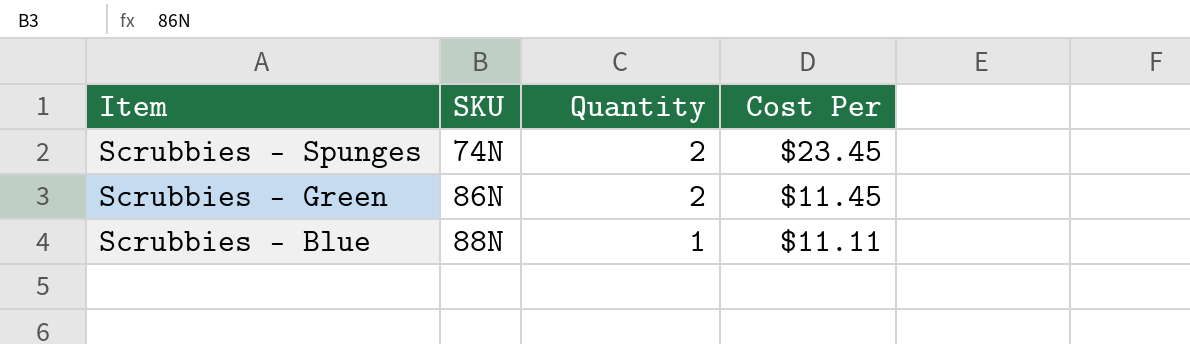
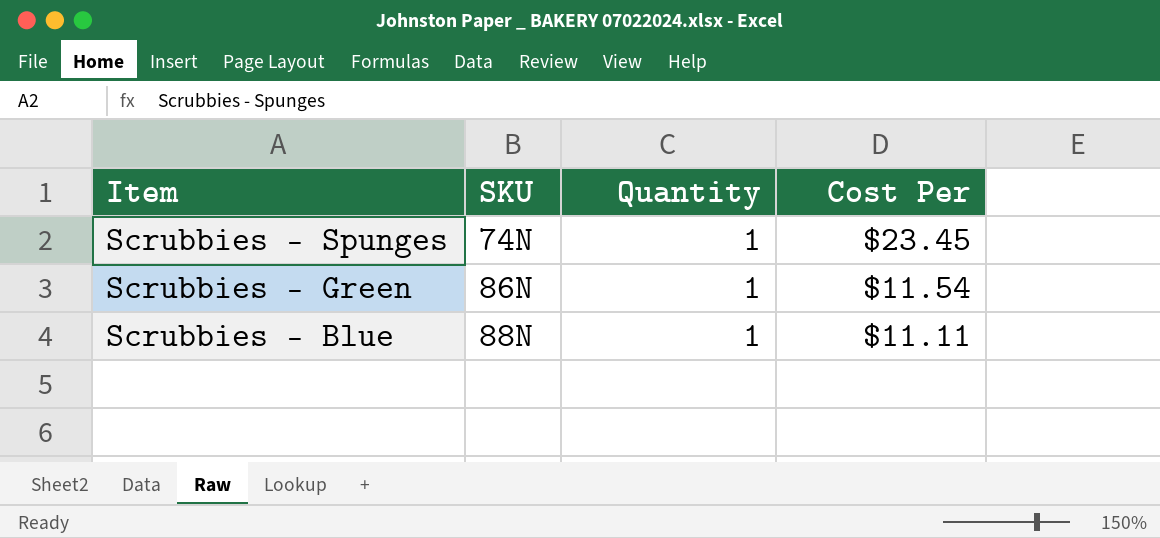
Scrubbies - Spunges | Quantity: 2 -> 1
Scrubbies - Green | Quantity: 2 -> 1
Scrubbies - Green | Cost Per: $11.45 -> $11.54

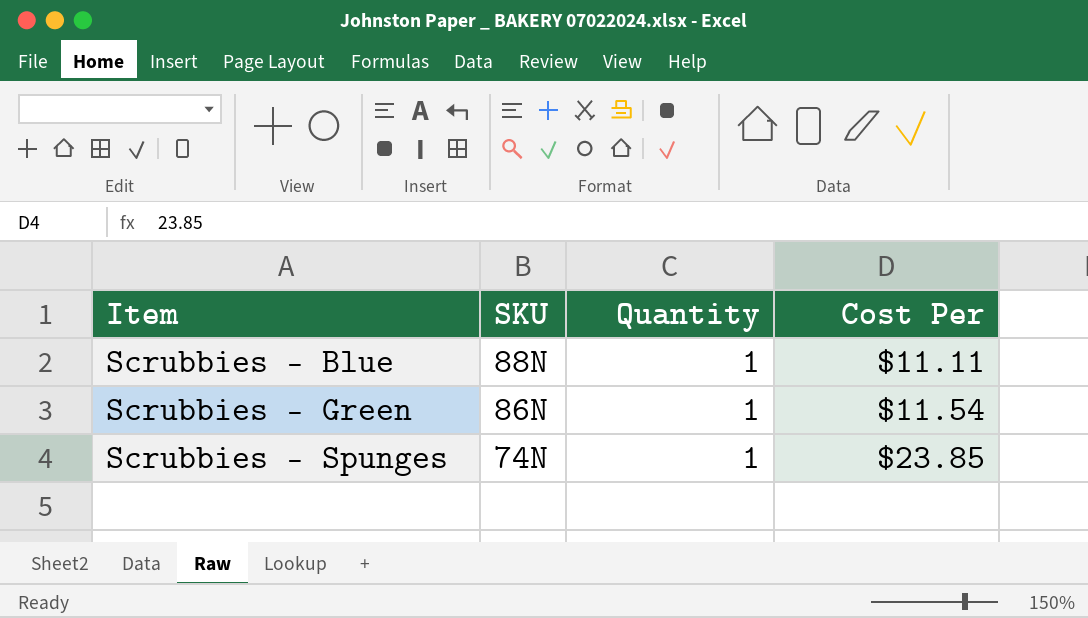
row order: Item descending -> Item ascending
Scrubbies - Spunges | Cost Per: $23.45 -> $23.85

